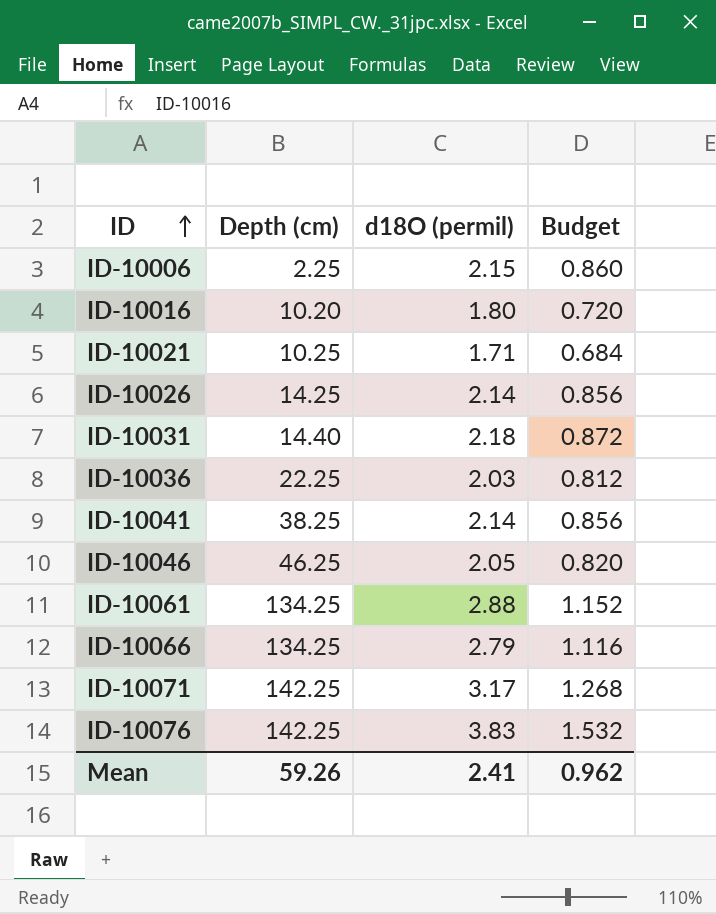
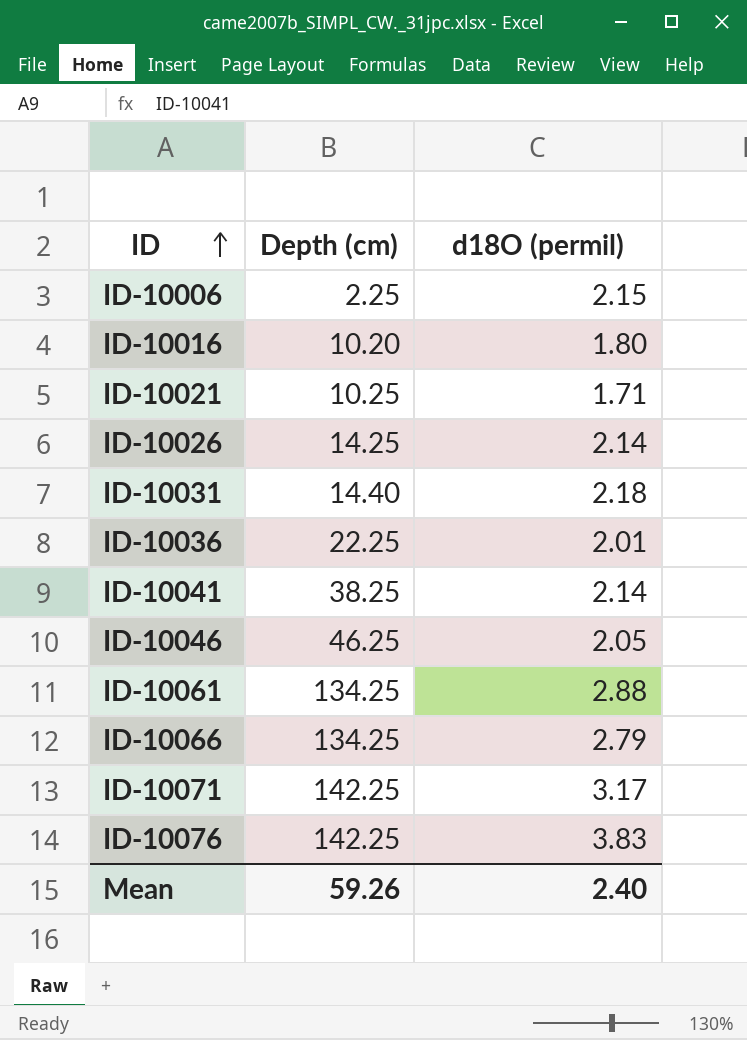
column Budget | formula: [d18O (permil)] * 0.4 -> none
ID-10036 | d18O (permil): 2.03 -> 2.01
Mean | d18O (permil): 2.41 -> 2.40

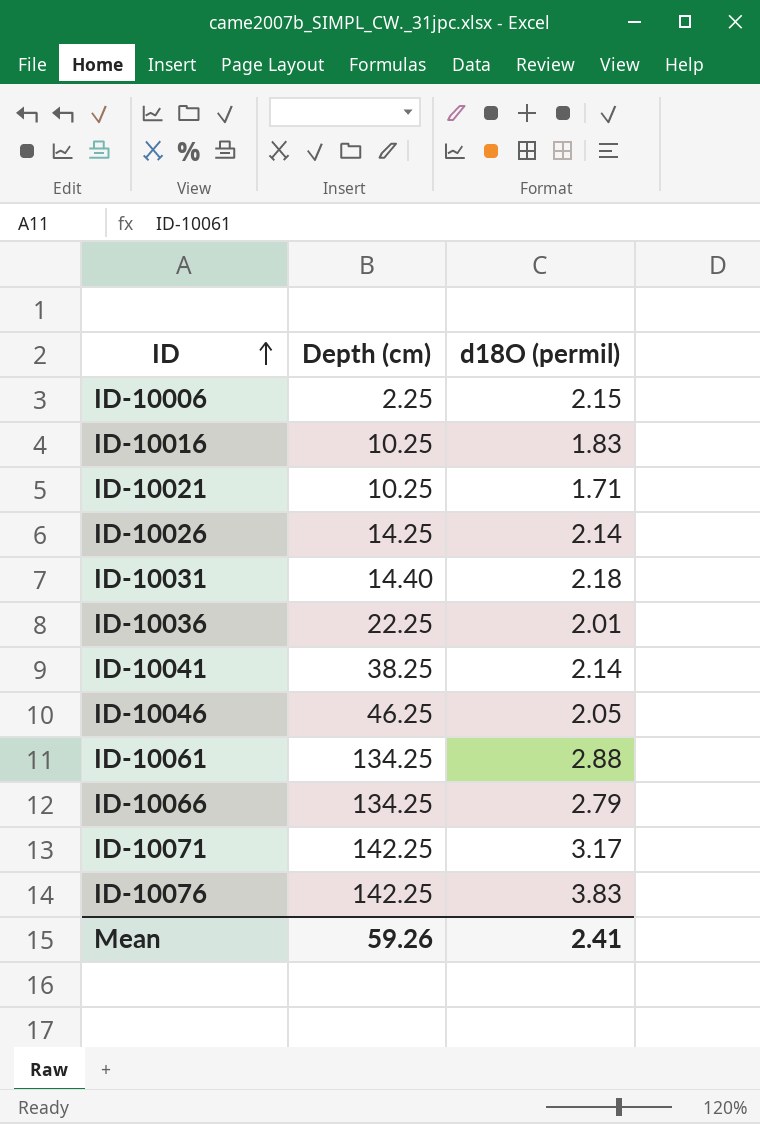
ID-10016 | Depth (cm): 10.20 -> 10.25
ID-10016 | d18O (permil): 1.80 -> 1.83
Mean | d18O (permil): 2.40 -> 2.41

